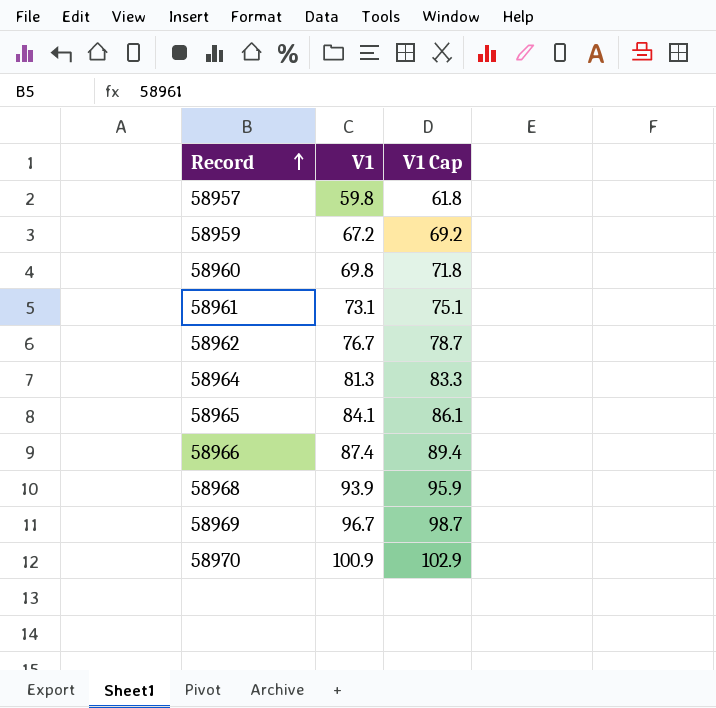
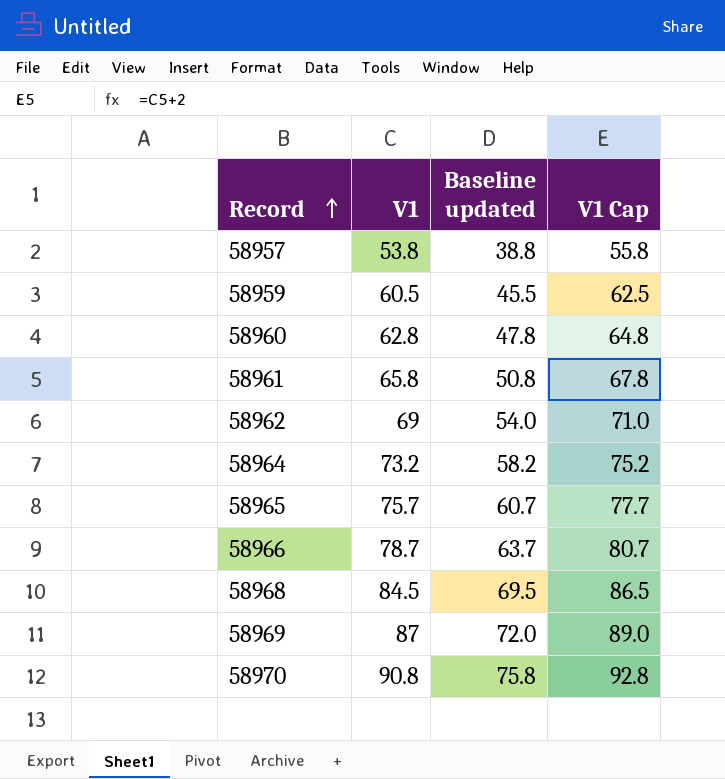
column Baseline updated | formula: none -> [V1] - 15
58957 | V1: 59.8 -> 53.8
58957 | V1 Cap: 61.8 -> 55.8
58959 | V1: 67.2 -> 60.5
58959 | V1 Cap: 69.2 -> 62.5
58960 | V1: 69.8 -> 62.8
58960 | V1 Cap: 71.8 -> 64.8
58961 | V1: 73.1 -> 65.8
58961 | V1 Cap: 75.1 -> 67.8
58962 | V1: 76.7 -> 69
58962 | V1 Cap: 78.7 -> 71.0
58964 | V1: 81.3 -> 73.2
58964 | V1 Cap: 83.3 -> 75.2
58965 | V1: 84.1 -> 75.7
58965 | V1 Cap: 86.1 -> 77.7
58966 | V1: 87.4 -> 78.7
58966 | V1 Cap: 89.4 -> 80.7
58968 | V1: 93.9 -> 84.5
58968 | V1 Cap: 95.9 -> 86.5
58969 | V1: 96.7 -> 87
58969 | V1 Cap: 98.7 -> 89.0
58970 | V1: 100.9 -> 90.8
58970 | V1 Cap: 102.9 -> 92.8

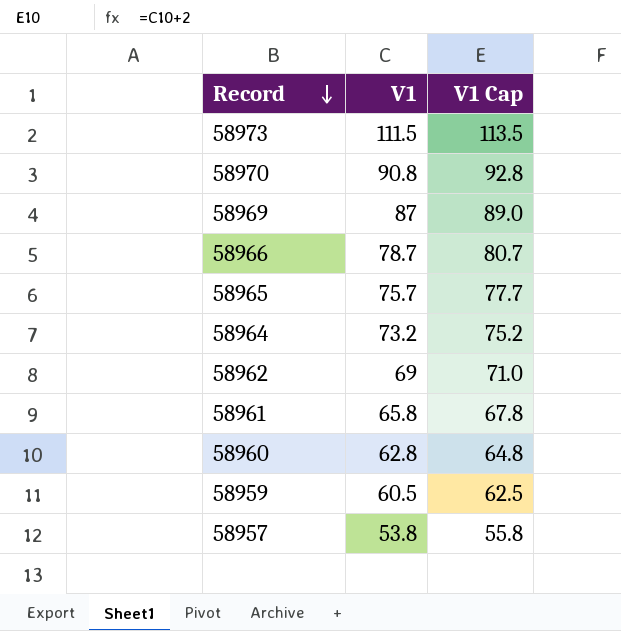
row order: Record ascending -> Record descending
column Baseline updated | formula: [V1] - 15 -> none
row 58968: 84.5 | 69.5 | 86.5 -> none
row 58973: none -> 111.5 | 113.5

